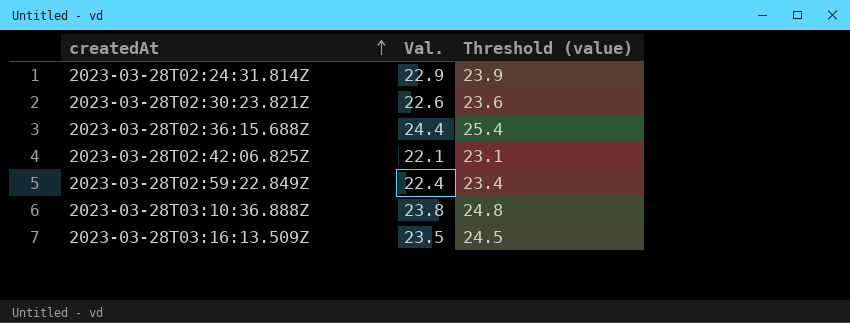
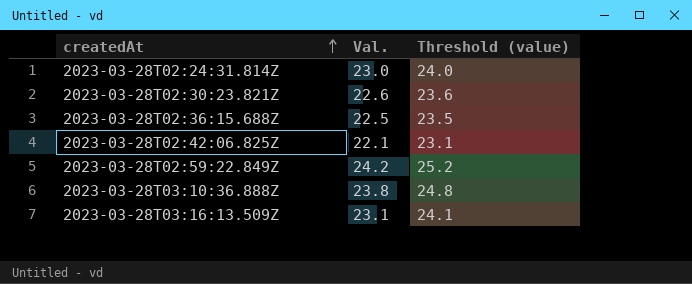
2023-03-28T02:24:31.814Z | Val.: 22.9 -> 23.0
2023-03-28T02:24:31.814Z | Threshold (value): 23.9 -> 24.0
2023-03-28T02:36:15.688Z | Val.: 24.4 -> 22.5
2023-03-28T02:36:15.688Z | Threshold (value): 25.4 -> 23.5
2023-03-28T02:59:22.849Z | Val.: 22.4 -> 24.2
2023-03-28T02:59:22.849Z | Threshold (value): 23.4 -> 25.2
2023-03-28T03:16:13.509Z | Val.: 23.5 -> 23.1
2023-03-28T03:16:13.509Z | Threshold (value): 24.5 -> 24.1

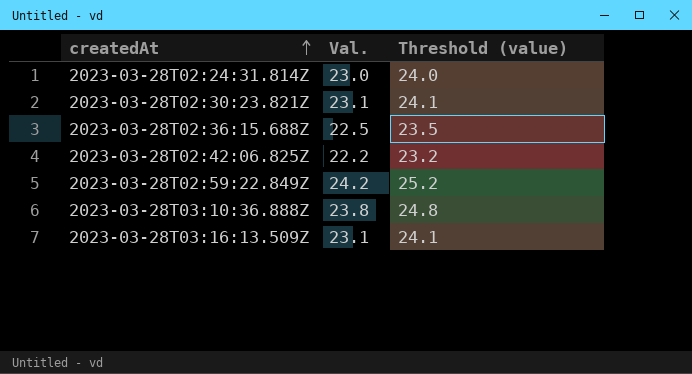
2023-03-28T02:30:23.821Z | Val.: 22.6 -> 23.1
2023-03-28T02:30:23.821Z | Threshold (value): 23.6 -> 24.1
2023-03-28T02:42:06.825Z | Val.: 22.1 -> 22.2
2023-03-28T02:42:06.825Z | Threshold (value): 23.1 -> 23.2

